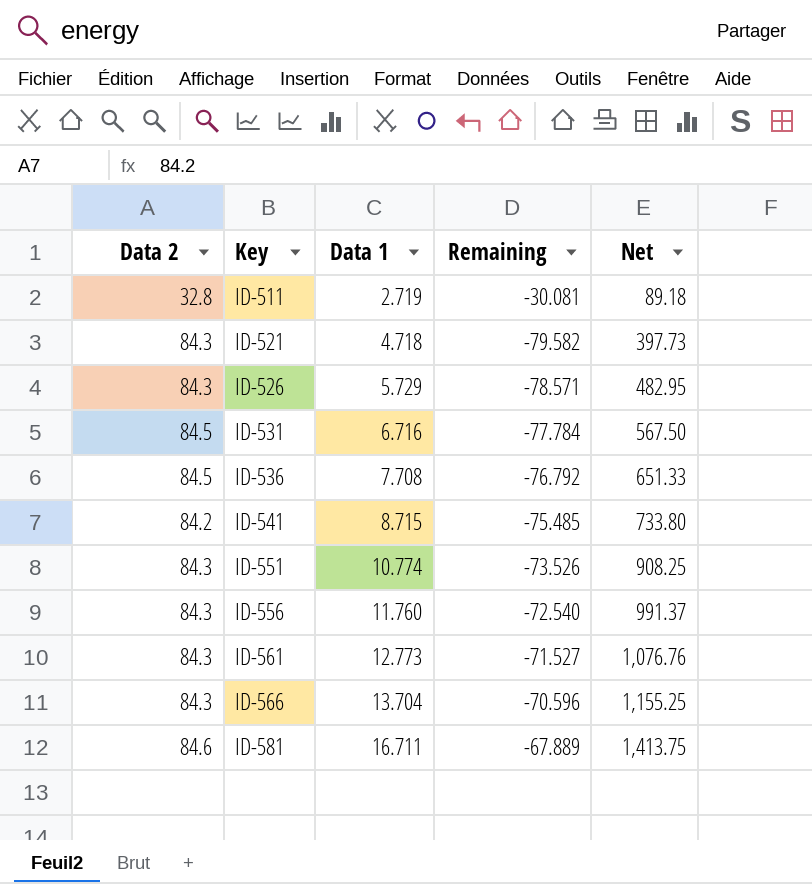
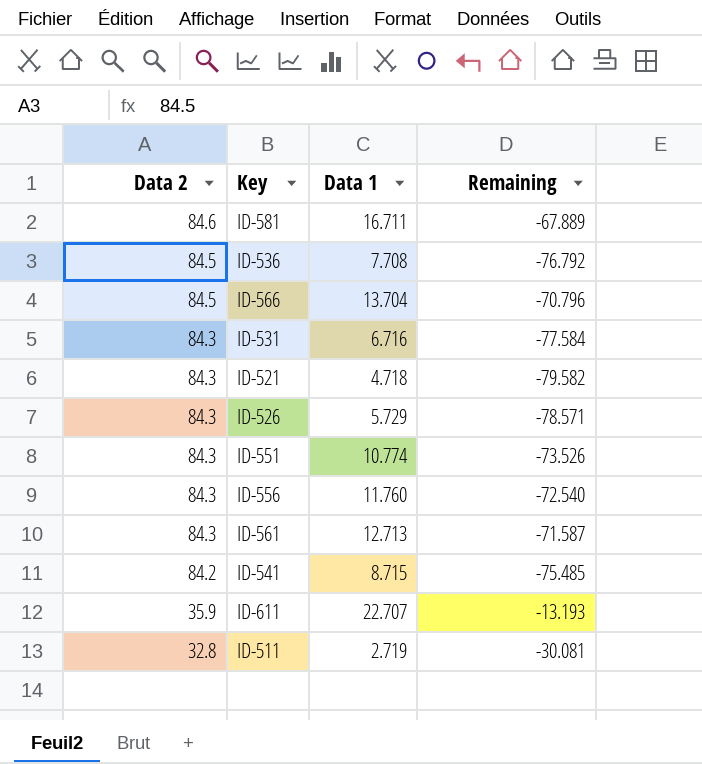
row order: Key ascending -> Data 2 descending
column Net | formula: [Data 2] * [Data 1] -> none
ID-566 | Data 2: 84.3 -> 84.5
ID-566 | Remaining: -70.596 -> -70.796
ID-531 | Data 2: 84.5 -> 84.3
ID-531 | Remaining: -77.784 -> -77.584
ID-561 | Data 1: 12.773 -> 12.713
ID-561 | Remaining: -71.527 -> -71.587
row ID-611: none -> 35.9 | 22.707 | -13.193

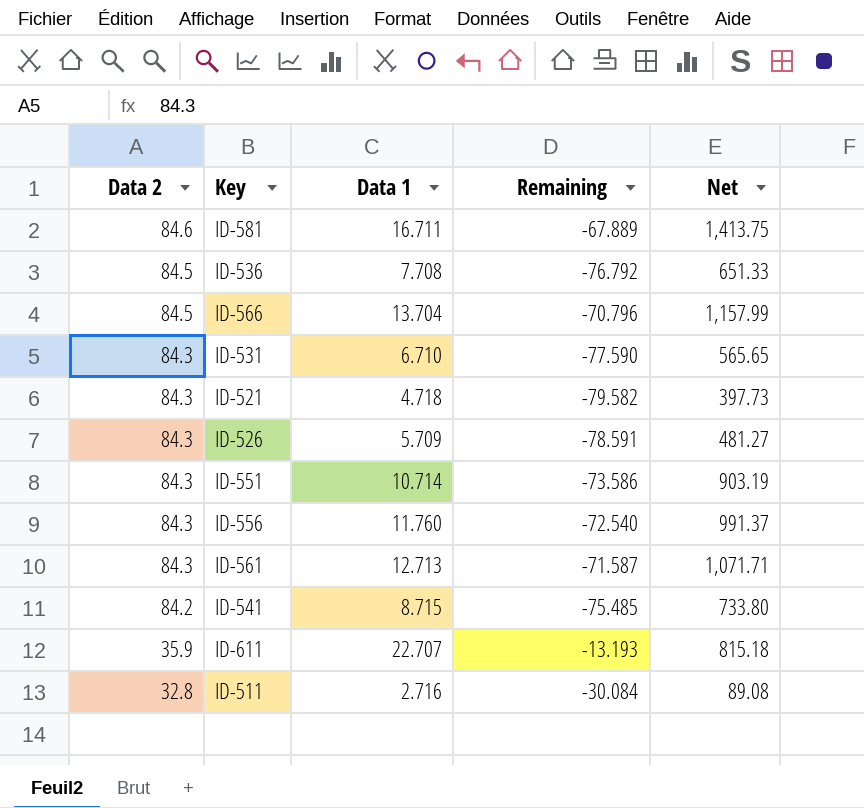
column Net | formula: none -> [Data 2] * [Data 1]
ID-531 | Data 1: 6.716 -> 6.710
ID-531 | Remaining: -77.584 -> -77.590
ID-526 | Data 1: 5.729 -> 5.709
ID-526 | Remaining: -78.571 -> -78.591
ID-551 | Data 1: 10.774 -> 10.714
ID-551 | Remaining: -73.526 -> -73.586
ID-511 | Data 1: 2.719 -> 2.716
ID-511 | Remaining: -30.081 -> -30.084

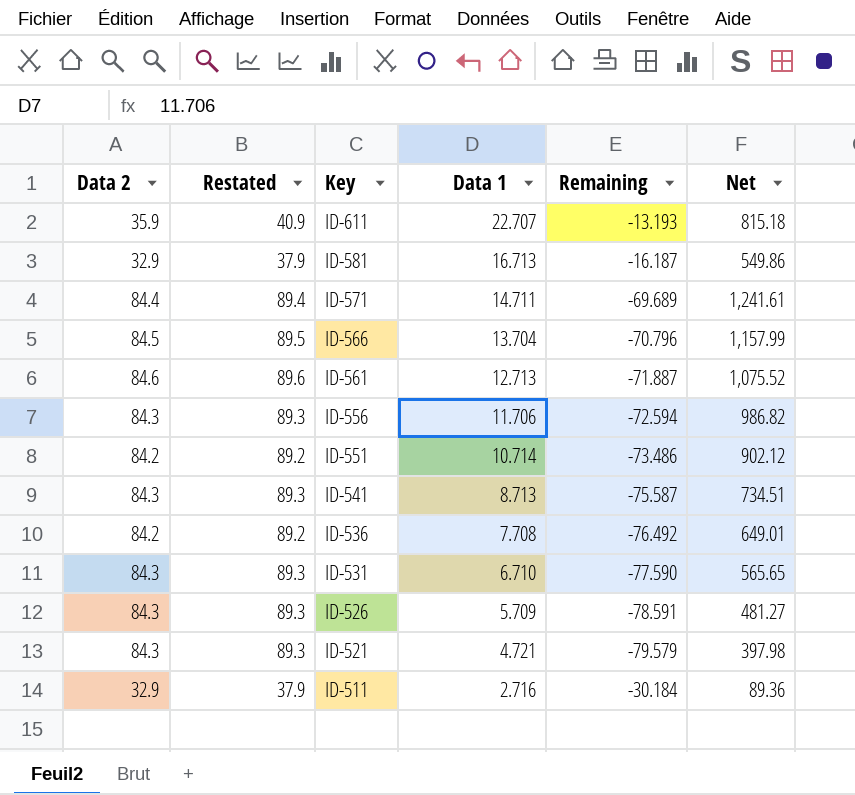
row order: Data 2 descending -> Key descending
column Restated | formula: none -> [Data 2] + 5
ID-581 | Data 2: 84.6 -> 32.9
ID-581 | Data 1: 16.711 -> 16.713
ID-581 | Remaining: -67.889 -> -16.187
ID-581 | Net: 1,413.75 -> 549.86
row ID-571: none -> 84.4 | 89.4 | 14.711 | -69.689 | 1,241.61
ID-561 | Data 2: 84.3 -> 84.6
ID-561 | Remaining: -71.587 -> -71.887
ID-561 | Net: 1,071.71 -> 1,075.52
ID-556 | Data 1: 11.760 -> 11.706
ID-556 | Remaining: -72.540 -> -72.594
ID-556 | Net: 991.37 -> 986.82
ID-551 | Data 2: 84.3 -> 84.2
ID-551 | Remaining: -73.586 -> -73.486
ID-551 | Net: 903.19 -> 902.12
ID-541 | Data 2: 84.2 -> 84.3
ID-541 | Data 1: 8.715 -> 8.713
ID-541 | Remaining: -75.485 -> -75.587
ID-541 | Net: 733.80 -> 734.51
ID-536 | Data 2: 84.5 -> 84.2
ID-536 | Remaining: -76.792 -> -76.492
ID-536 | Net: 651.33 -> 649.01
ID-521 | Data 1: 4.718 -> 4.721
ID-521 | Remaining: -79.582 -> -79.579
ID-521 | Net: 397.73 -> 397.98
ID-511 | Data 2: 32.8 -> 32.9
ID-511 | Remaining: -30.084 -> -30.184
ID-511 | Net: 89.08 -> 89.36

